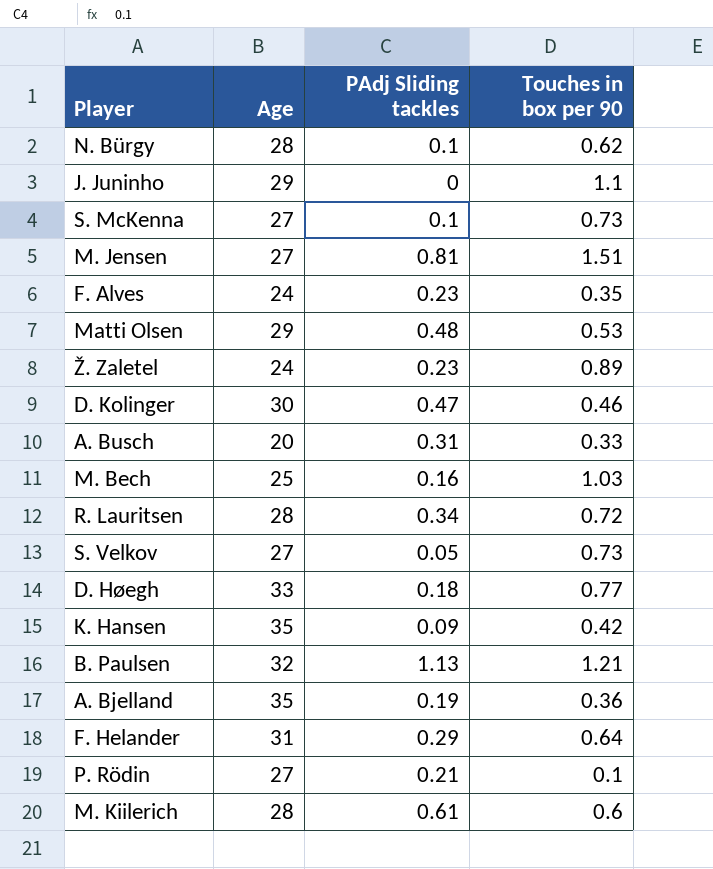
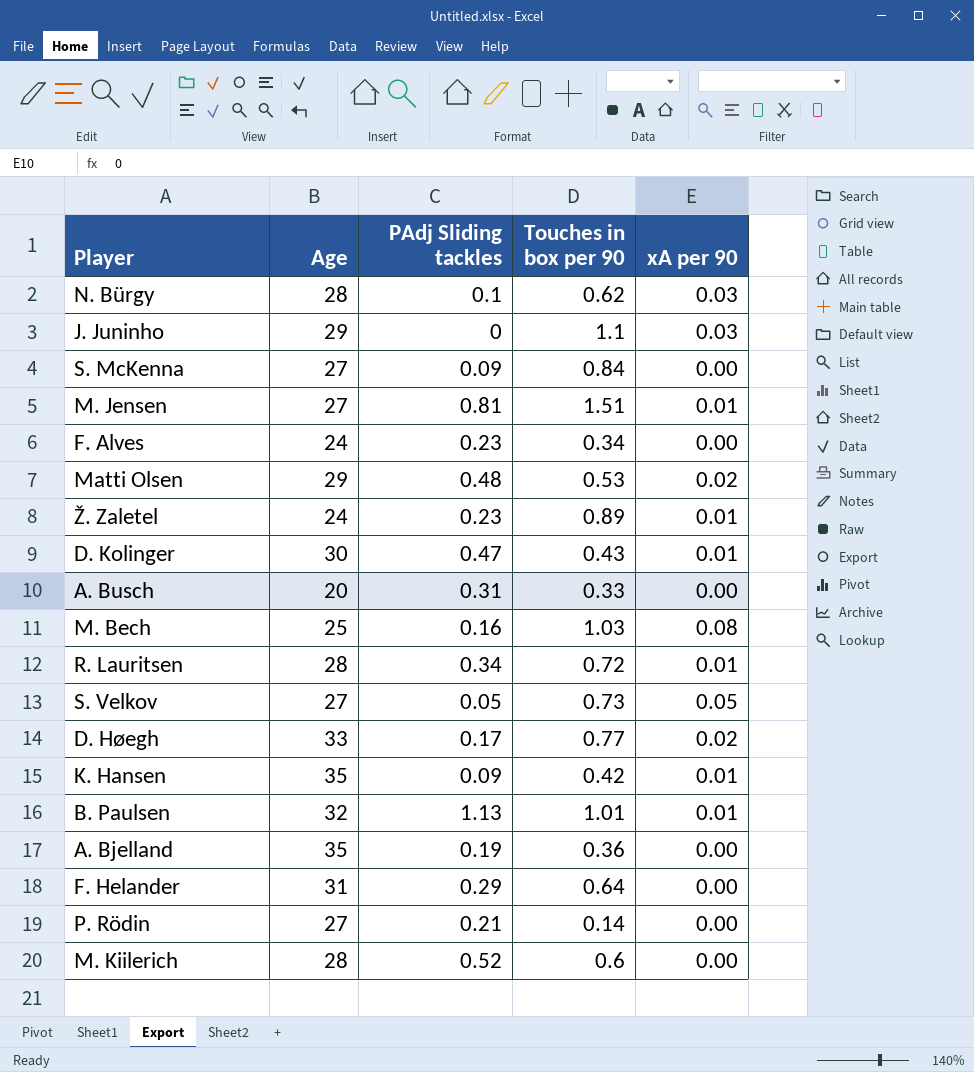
column xA per 90 | position: none -> 5
S. McKenna | PAdj Sliding tackles: 0.1 -> 0.09
S. McKenna | Touches in box per 90: 0.73 -> 0.84
F. Alves | Touches in box per 90: 0.35 -> 0.34
D. Kolinger | Touches in box per 90: 0.46 -> 0.43
D. Høegh | PAdj Sliding tackles: 0.18 -> 0.17
B. Paulsen | Touches in box per 90: 1.21 -> 1.01
P. Rödin | Touches in box per 90: 0.1 -> 0.14
M. Kiilerich | PAdj Sliding tackles: 0.61 -> 0.52

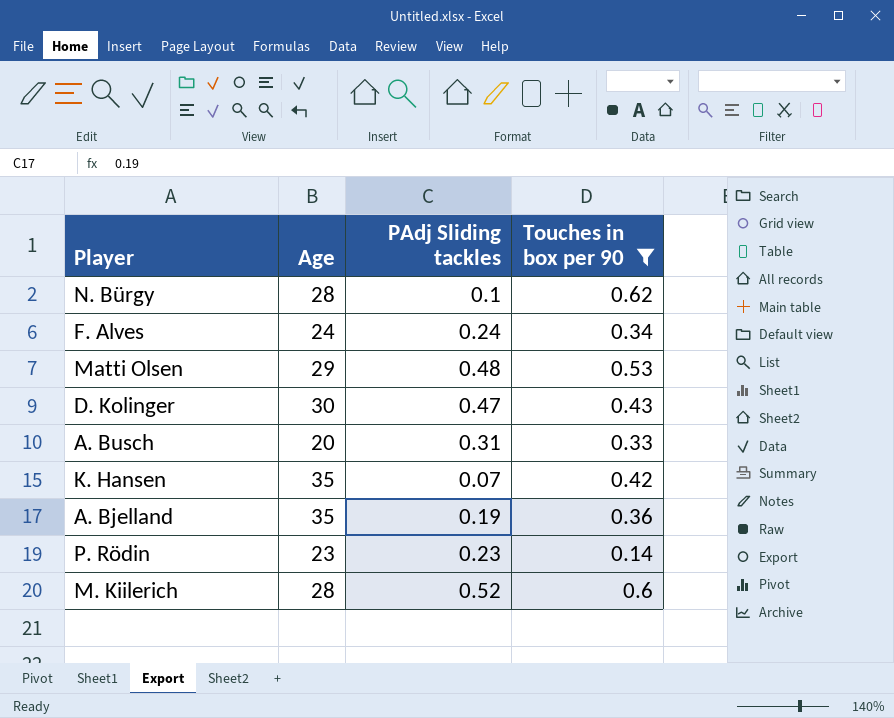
filter: none -> Touches in box per 90 <= 0.62
column xA per 90 | position: 5 -> none
F. Alves | PAdj Sliding tackles: 0.23 -> 0.24
K. Hansen | PAdj Sliding tackles: 0.09 -> 0.07
P. Rödin | Age: 27 -> 23
P. Rödin | PAdj Sliding tackles: 0.21 -> 0.23

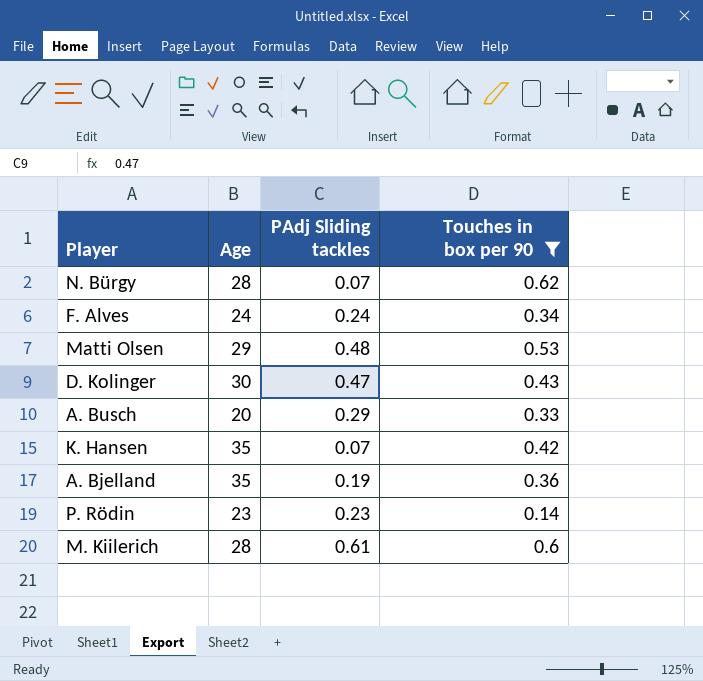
N. Bürgy | PAdj Sliding tackles: 0.1 -> 0.07
A. Busch | PAdj Sliding tackles: 0.31 -> 0.29
M. Kiilerich | PAdj Sliding tackles: 0.52 -> 0.61

